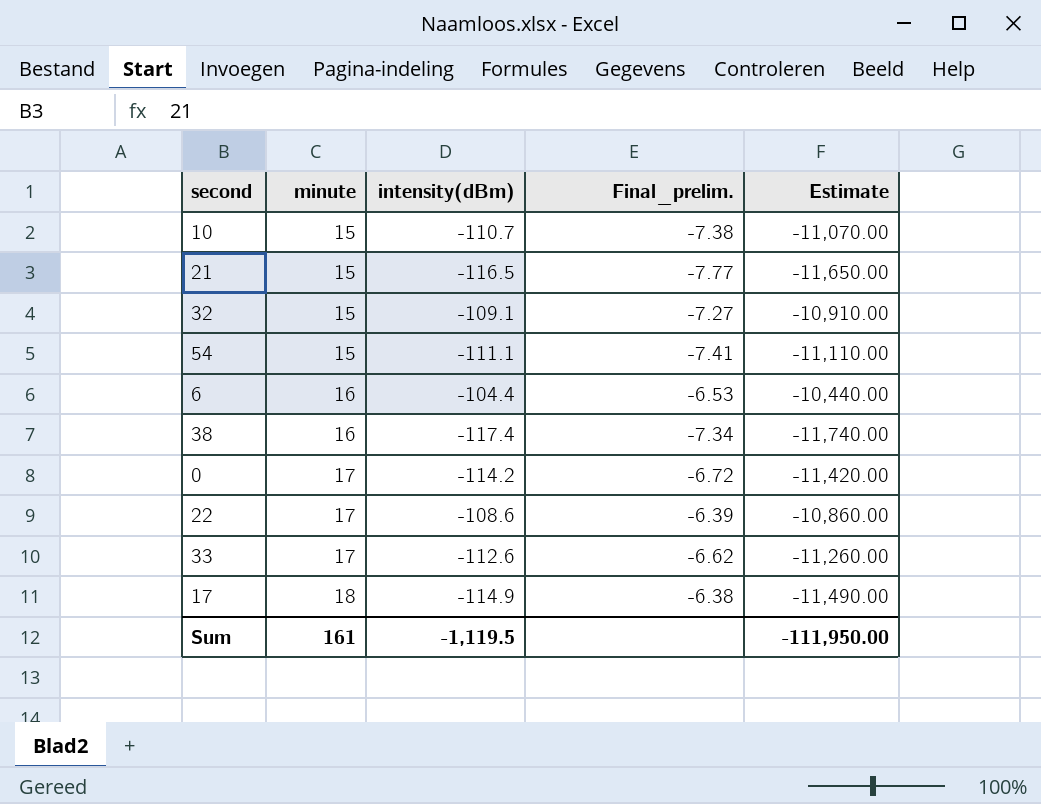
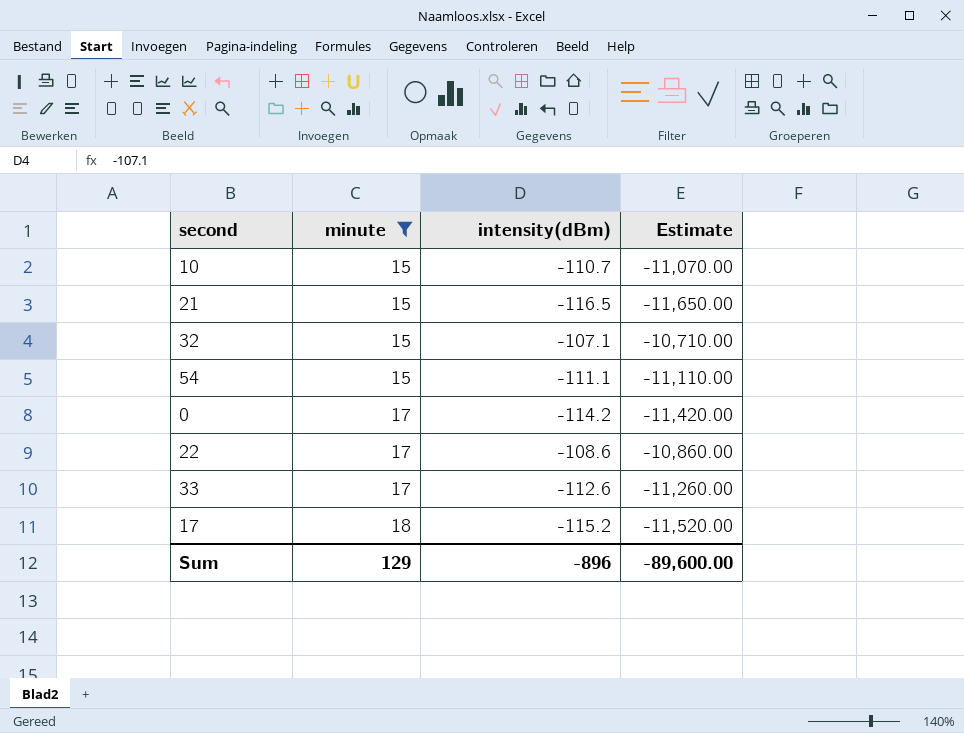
filter: none -> minute != 16
column Final_prelim. | formula: [intensity(dBm)] / [minute] -> none
32 | intensity(dBm): -109.1 -> -107.1
32 | Estimate: -10,910.00 -> -10,710.00
17 | intensity(dBm): -114.9 -> -115.2
17 | Estimate: -11,490.00 -> -11,520.00
Sum | minute: 161 -> 129
Sum | intensity(dBm): -1,119.5 -> -896
Sum | Estimate: -111,950.00 -> -89,600.00

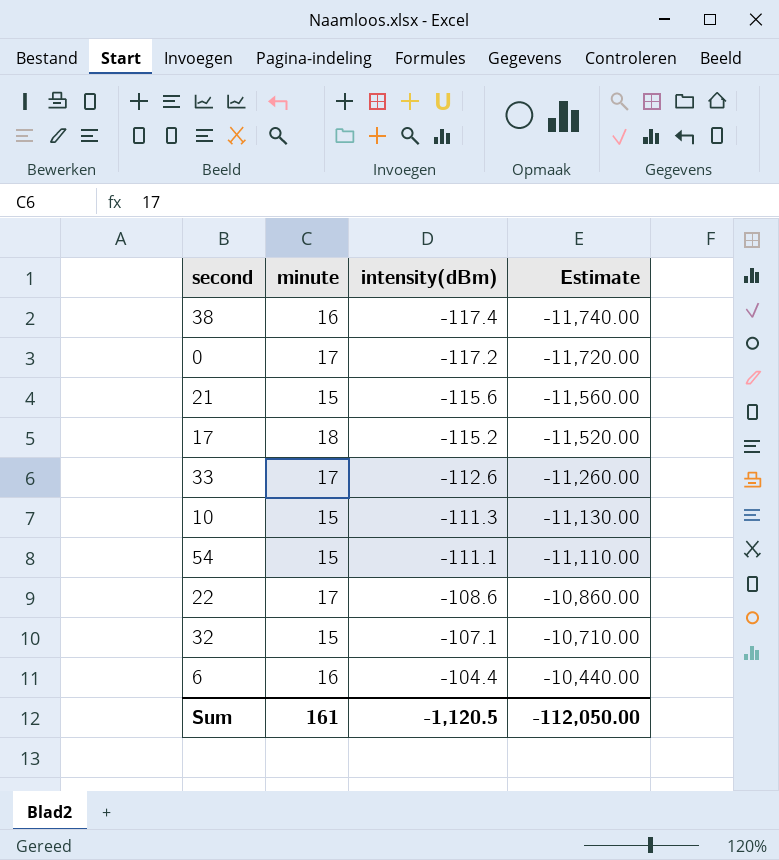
filter: minute != 16 -> none
row order: minute ascending -> intensity(dBm) ascending
0 | intensity(dBm): -114.2 -> -117.2
0 | Estimate: -11,420.00 -> -11,720.00
21 | intensity(dBm): -116.5 -> -115.6
21 | Estimate: -11,650.00 -> -11,560.00
10 | intensity(dBm): -110.7 -> -111.3
10 | Estimate: -11,070.00 -> -11,130.00
Sum | minute: 129 -> 161
Sum | intensity(dBm): -896 -> -1,120.5
Sum | Estimate: -89,600.00 -> -112,050.00

